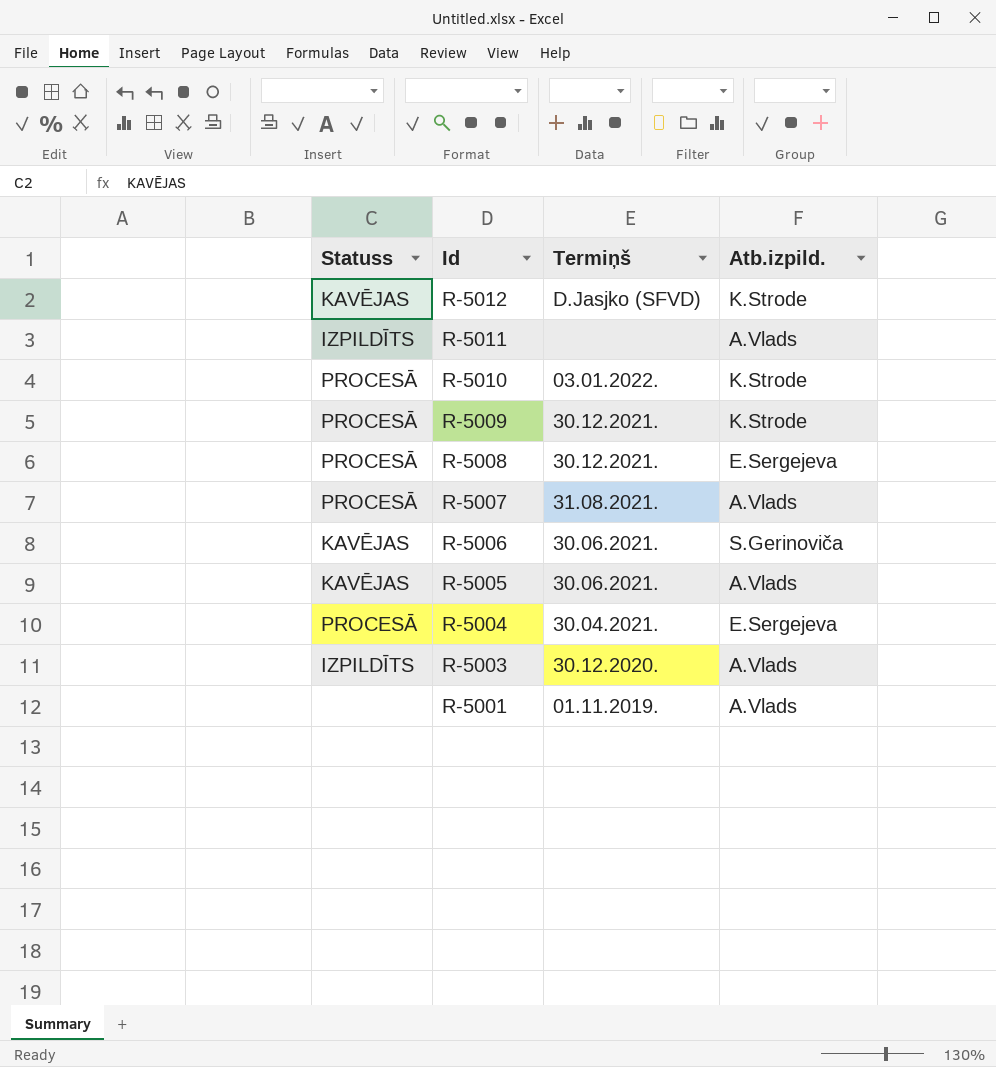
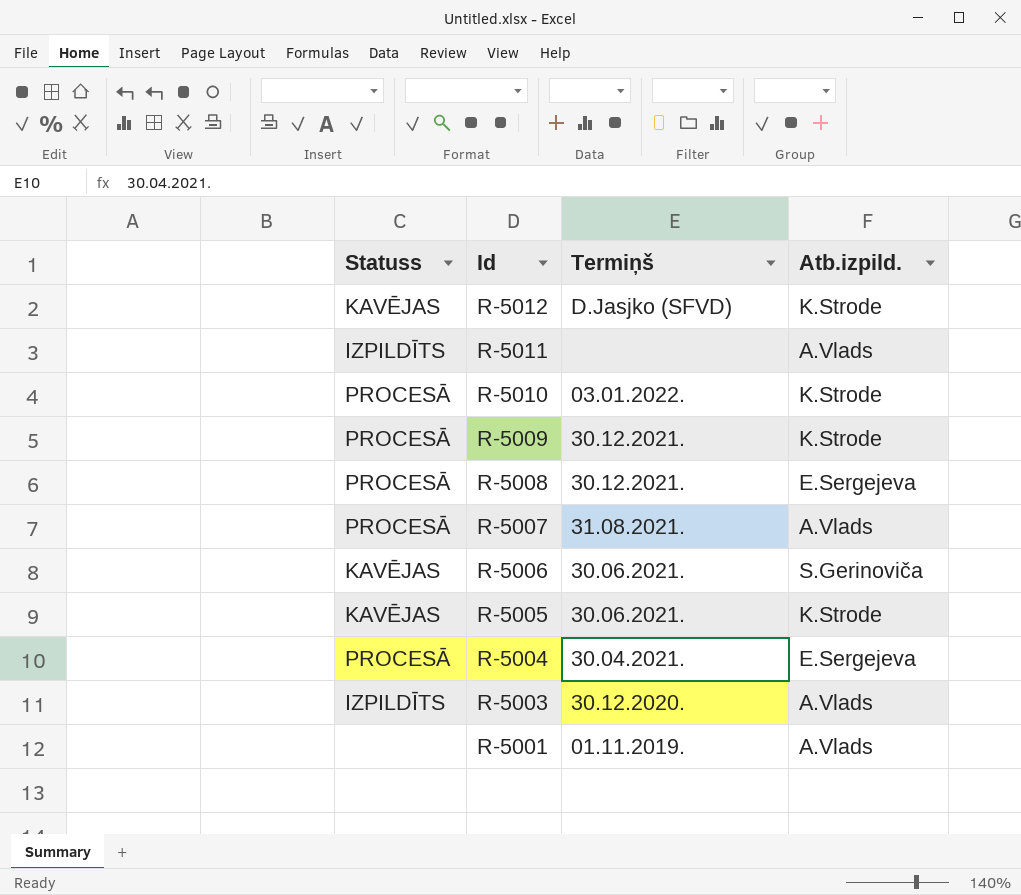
R-5005 | Atb.izpild.: A.Vlads -> K.Strode

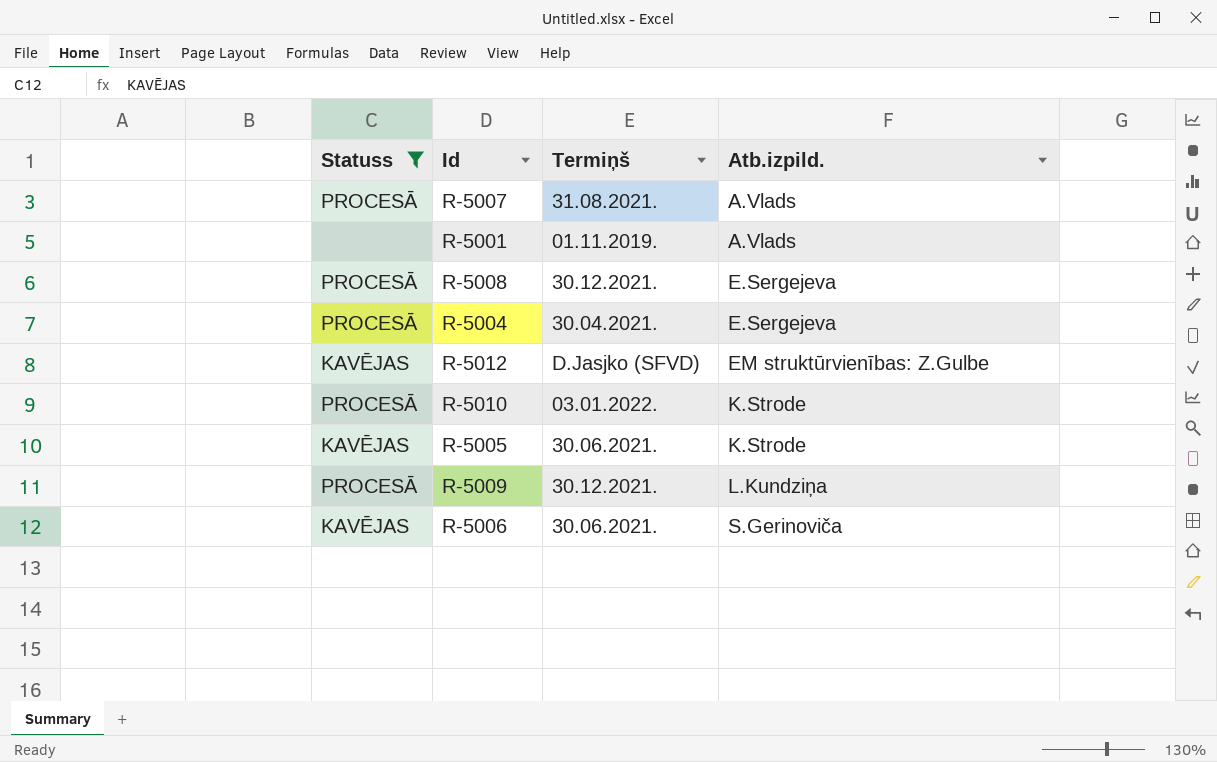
filter: none -> Statuss != IZPILDĪTS
row order: Id descending -> Atb.izpild. ascending
R-5012 | Atb.izpild.: K.Strode -> EM struktūrvienības: Z.Gulbe
R-5009 | Atb.izpild.: K.Strode -> L.Kundziņa

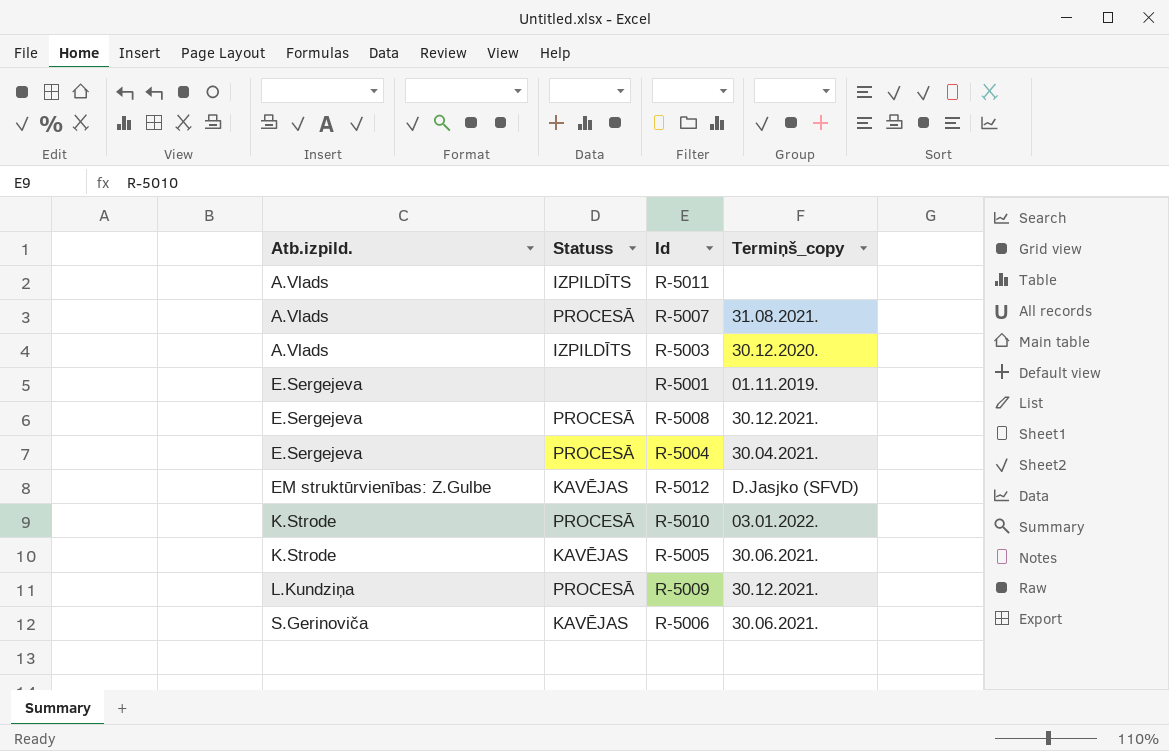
filter: Statuss != IZPILDĪTS -> none
column Atb.izpild. | position: 4 -> 1
column name: Termiņš -> Termiņš_copy
R-5001 | Atb.izpild.: A.Vlads -> E.Sergejeva

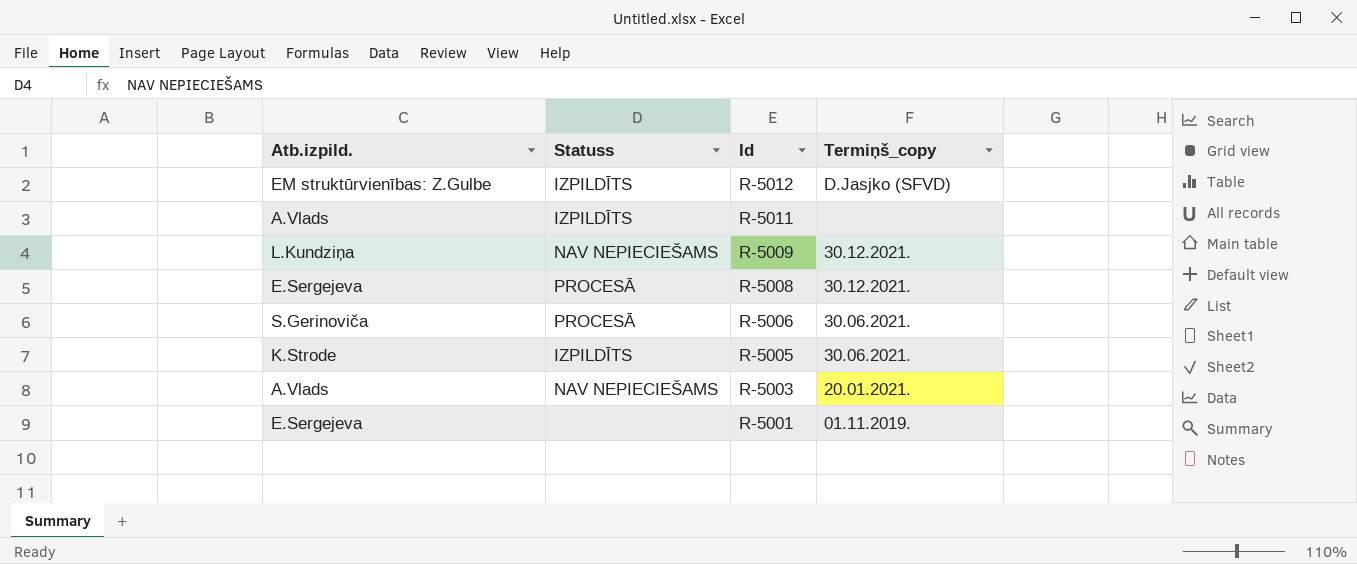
row order: Atb.izpild. ascending -> Id descending
row R-5007: A.Vlads | PROCESĀ | 31.08.2021. -> none
row R-5004: E.Sergejeva | PROCESĀ | 30.04.2021. -> none
row R-5010: K.Strode | PROCESĀ | 03.01.2022. -> none
R-5012 | Statuss: KAVĒJAS -> IZPILDĪTS
R-5009 | Statuss: PROCESĀ -> NAV NEPIECIEŠAMS
R-5006 | Statuss: KAVĒJAS -> PROCESĀ
R-5005 | Statuss: KAVĒJAS -> IZPILDĪTS
R-5003 | Statuss: IZPILDĪTS -> NAV NEPIECIEŠAMS
R-5003 | Termiņš_copy: 30.12.2020. -> 20.01.2021.

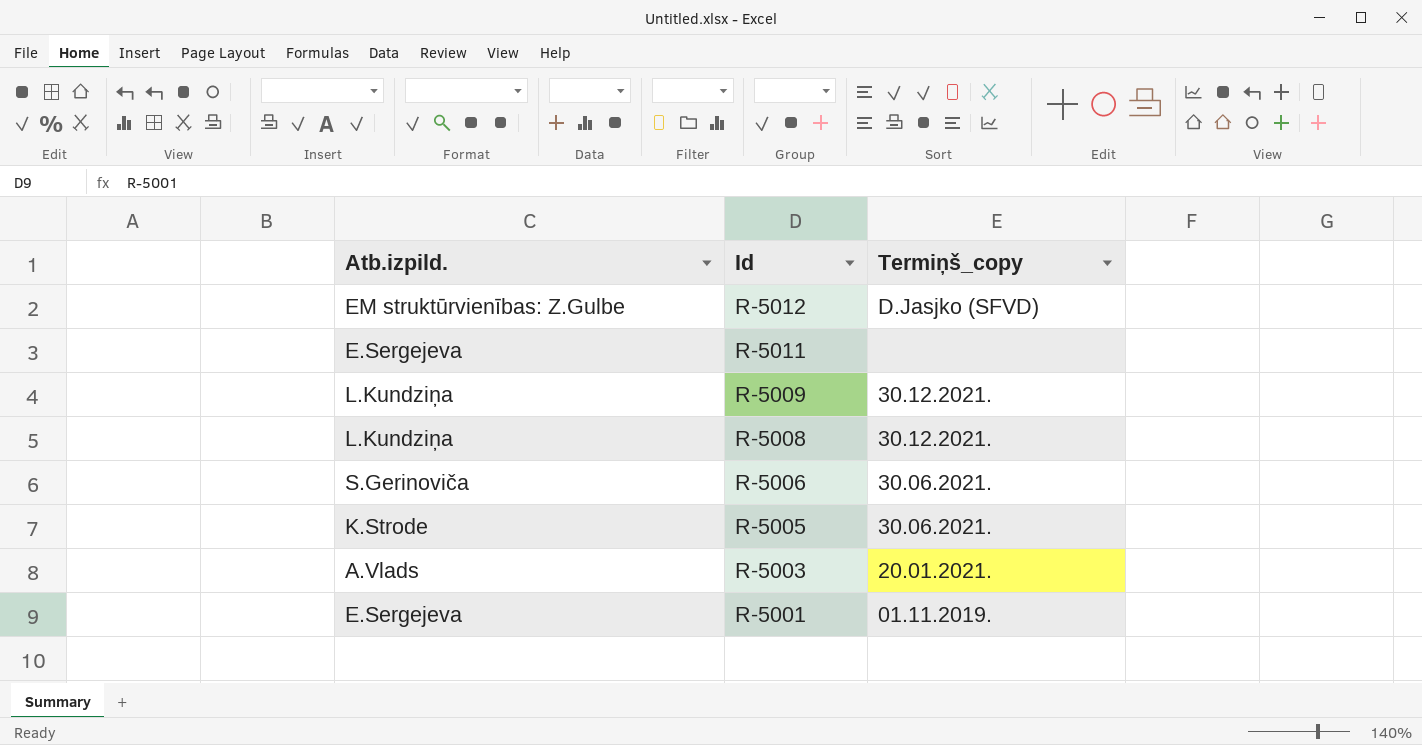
column Statuss | position: 2 -> none
R-5011 | Atb.izpild.: A.Vlads -> E.Sergejeva
R-5008 | Atb.izpild.: E.Sergejeva -> L.Kundziņa

